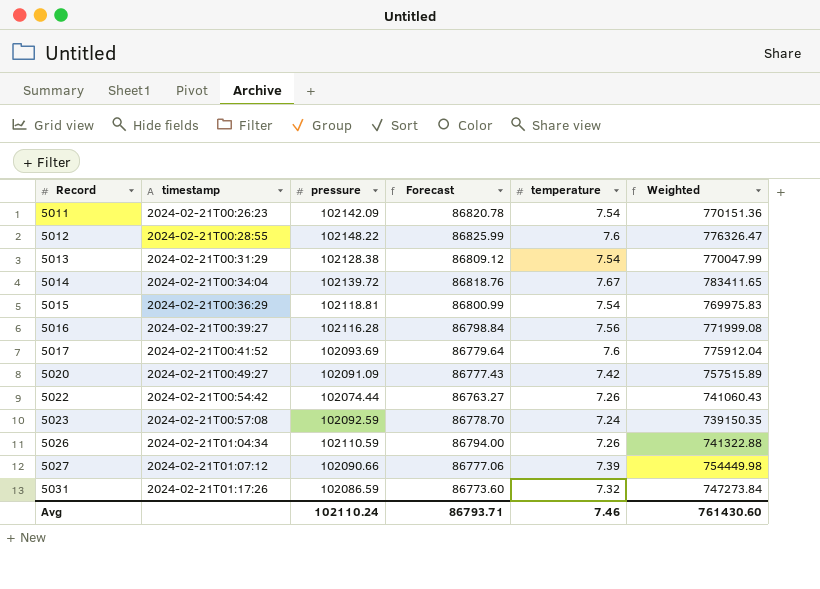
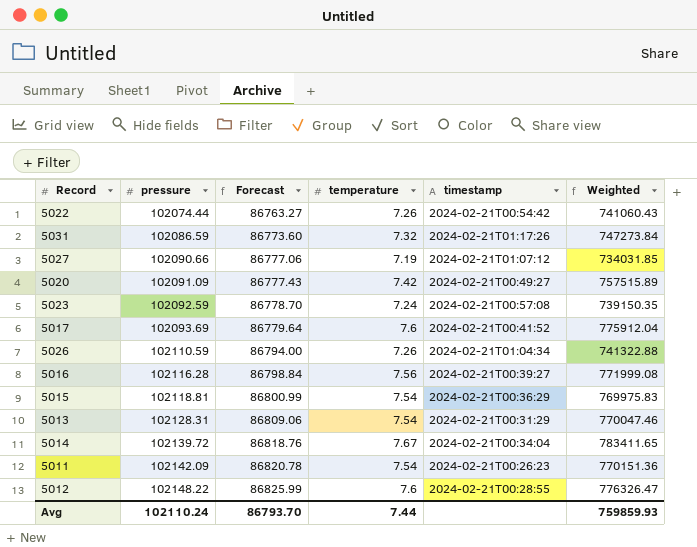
row order: Record ascending -> pressure ascending
column timestamp | position: 2 -> 5
5027 | temperature: 7.39 -> 7.19
5027 | Weighted: 754449.98 -> 734031.85
5013 | pressure: 102128.38 -> 102128.31
5013 | Forecast: 86809.12 -> 86809.06
5013 | Weighted: 770047.99 -> 770047.46
Avg | Forecast: 86793.71 -> 86793.70
Avg | temperature: 7.46 -> 7.44
Avg | Weighted: 761430.60 -> 759859.93

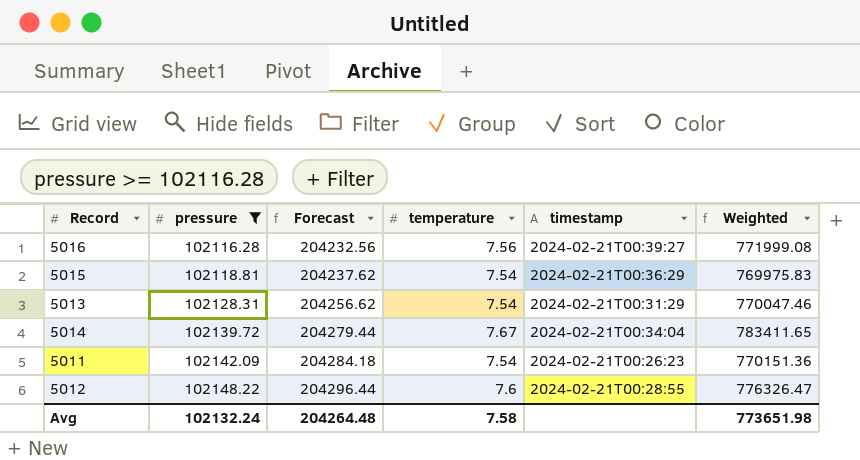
filter: none -> pressure >= 102116.28
column Forecast | formula: [pressure] * 0.85 -> [pressure] * 2
Avg | pressure: 102110.24 -> 102132.24
Avg | Forecast: 86793.70 -> 204264.48
Avg | temperature: 7.44 -> 7.58
Avg | Weighted: 759859.93 -> 773651.98

